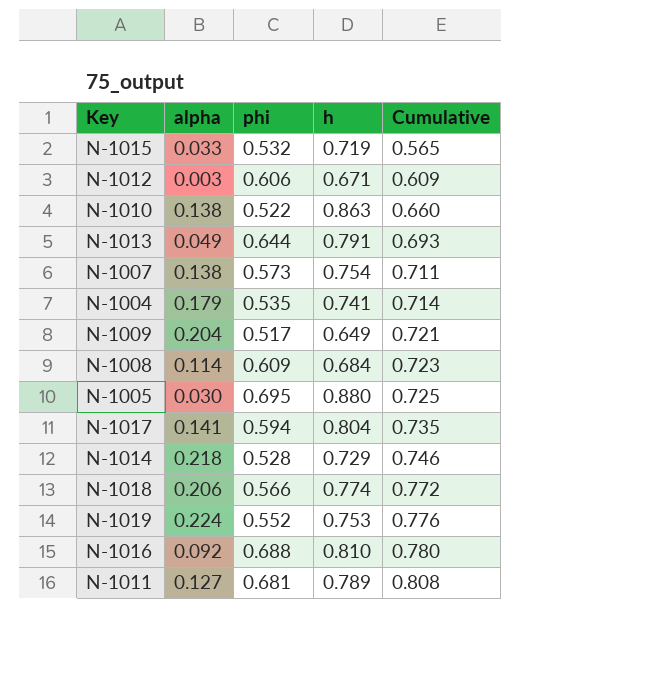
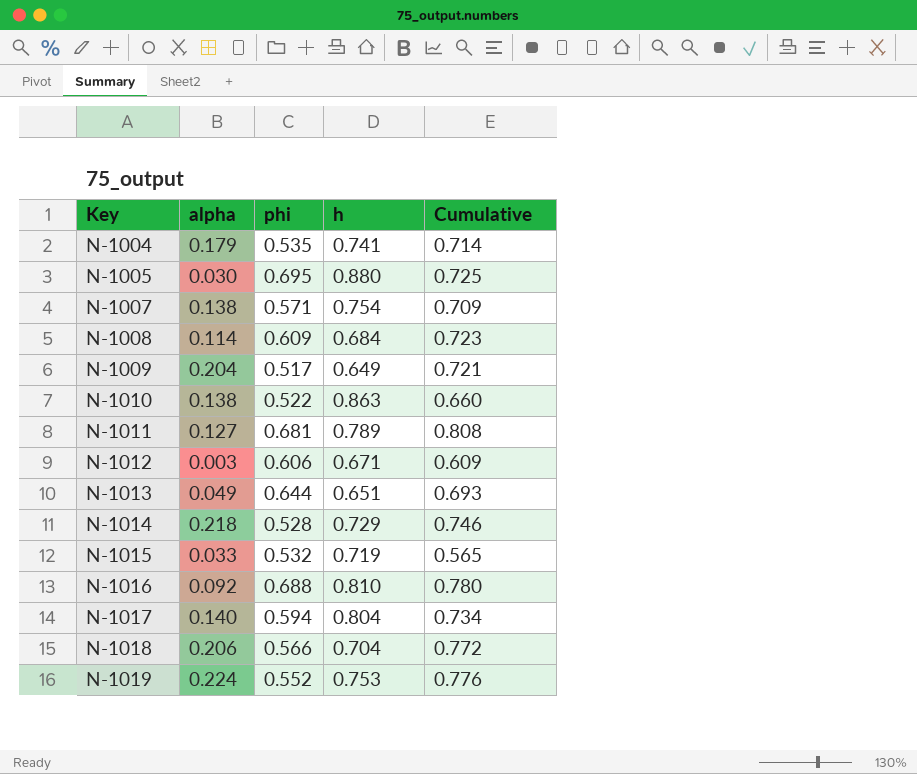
row order: Cumulative ascending -> Key ascending
N-1007 | phi: 0.573 -> 0.571
N-1007 | Cumulative: 0.711 -> 0.709
N-1013 | h: 0.791 -> 0.651
N-1017 | alpha: 0.141 -> 0.140
N-1017 | Cumulative: 0.735 -> 0.734
N-1018 | h: 0.774 -> 0.704

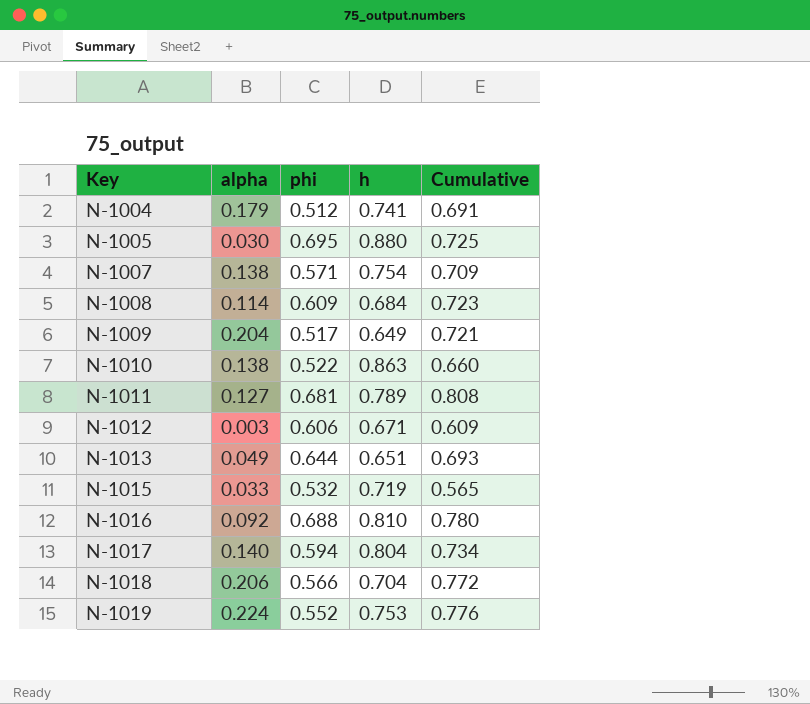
row N-1014: 0.218 | 0.528 | 0.729 | 0.746 -> none
N-1004 | phi: 0.535 -> 0.512
N-1004 | Cumulative: 0.714 -> 0.691

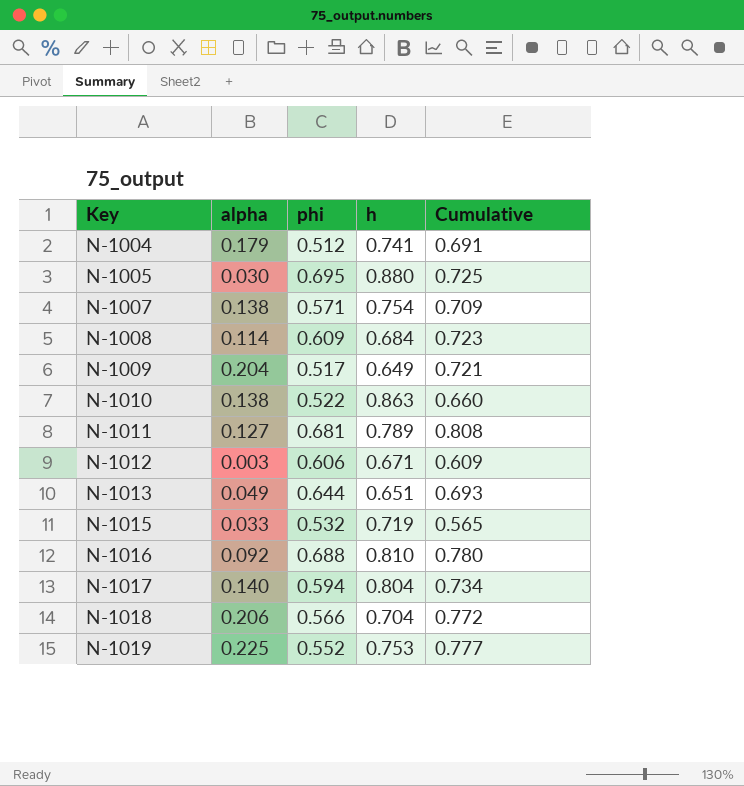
N-1019 | alpha: 0.224 -> 0.225
N-1019 | Cumulative: 0.776 -> 0.777

